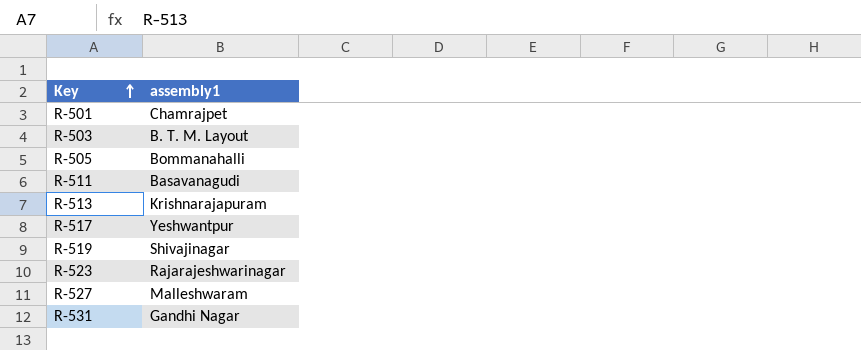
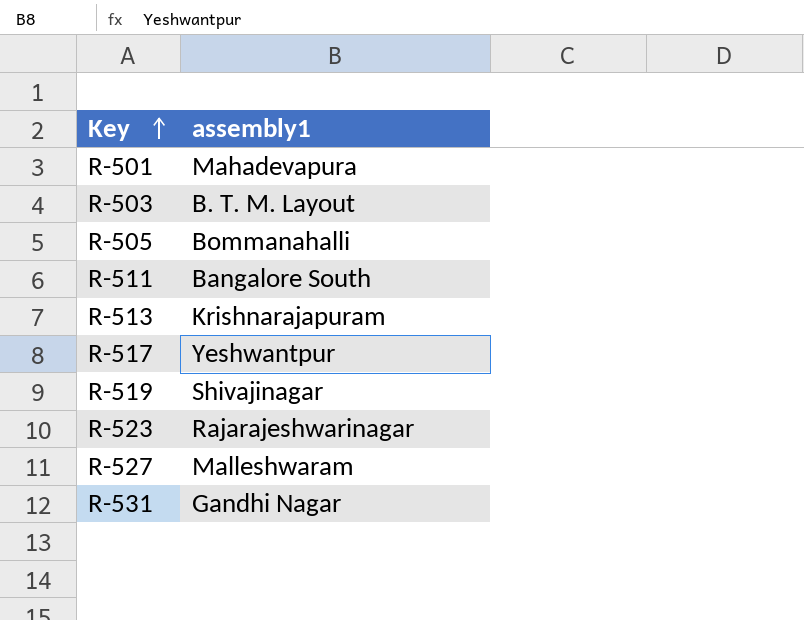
R-501 | assembly1: Chamrajpet -> Mahadevapura
R-511 | assembly1: Basavanagudi -> Bangalore South

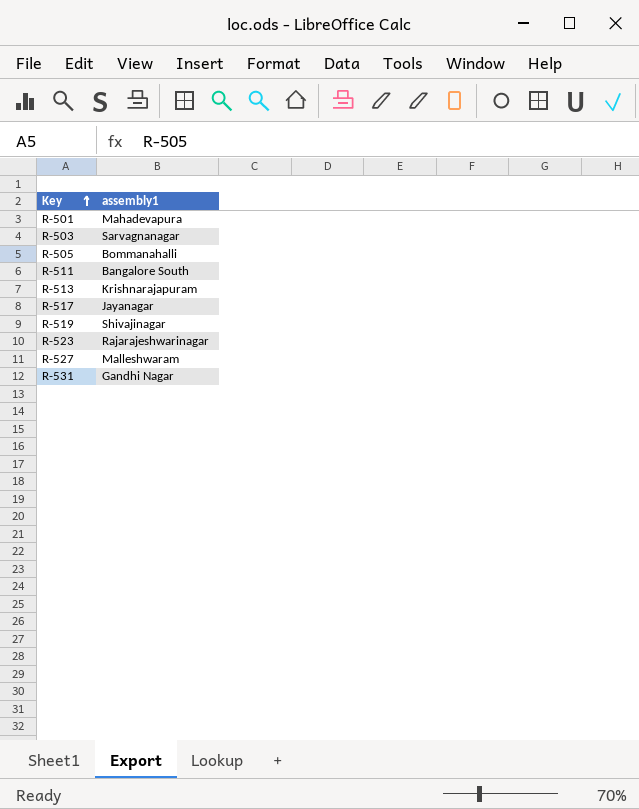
R-503 | assembly1: B. T. M. Layout -> Sarvagnanagar
R-517 | assembly1: Yeshwantpur -> Jayanagar

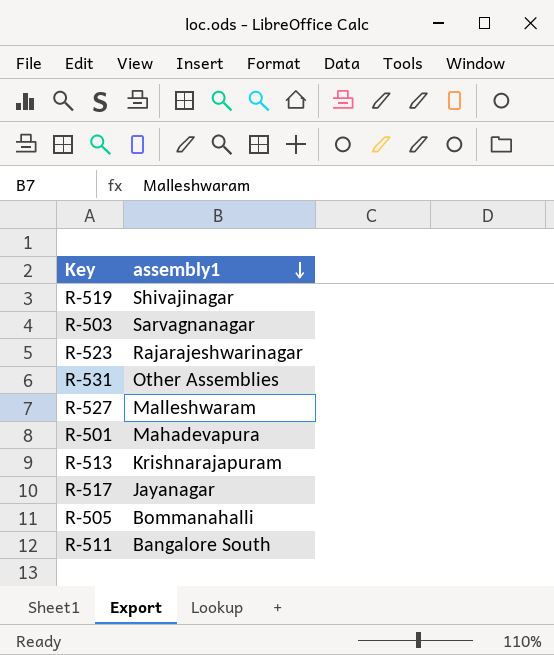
row order: Key ascending -> assembly1 descending
R-531 | assembly1: Gandhi Nagar -> Other Assemblies

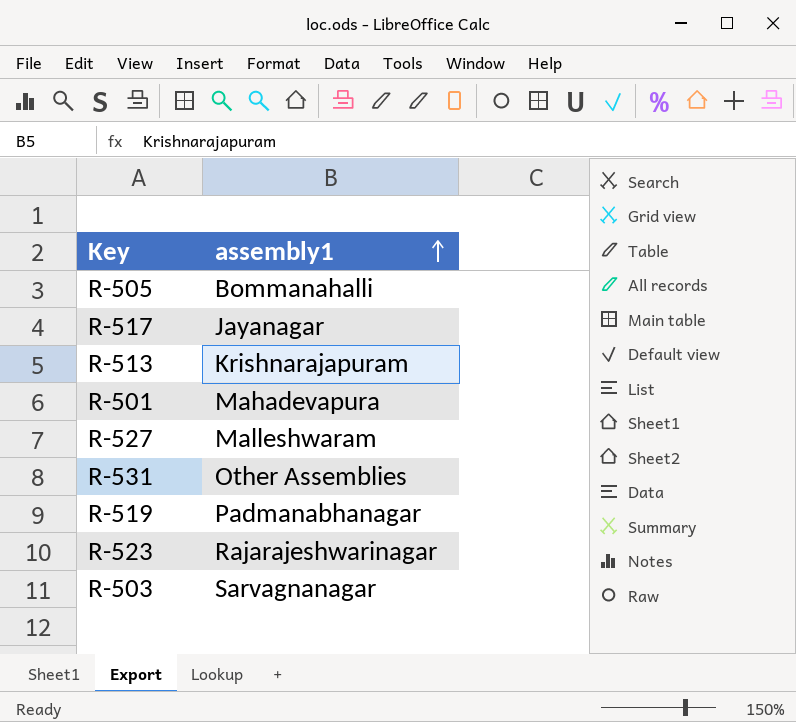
row order: assembly1 descending -> assembly1 ascending
row R-511: Bangalore South -> none
R-519 | assembly1: Shivajinagar -> Padmanabhanagar

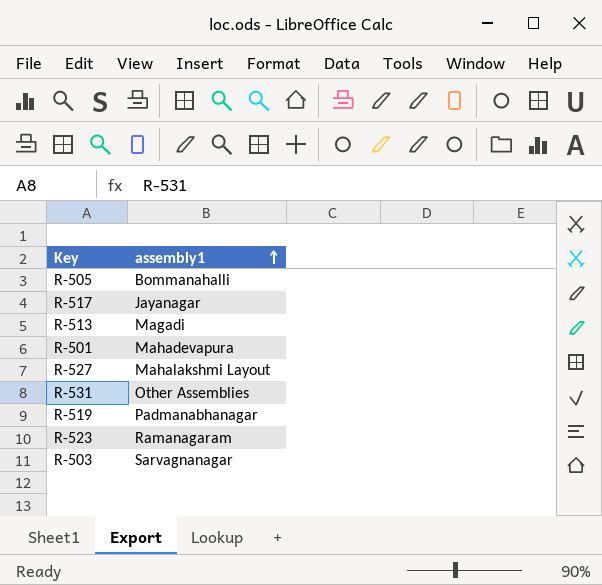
R-513 | assembly1: Krishnarajapuram -> Magadi
R-527 | assembly1: Malleshwaram -> Mahalakshmi Layout
R-523 | assembly1: Rajarajeshwarinagar -> Ramanagaram

